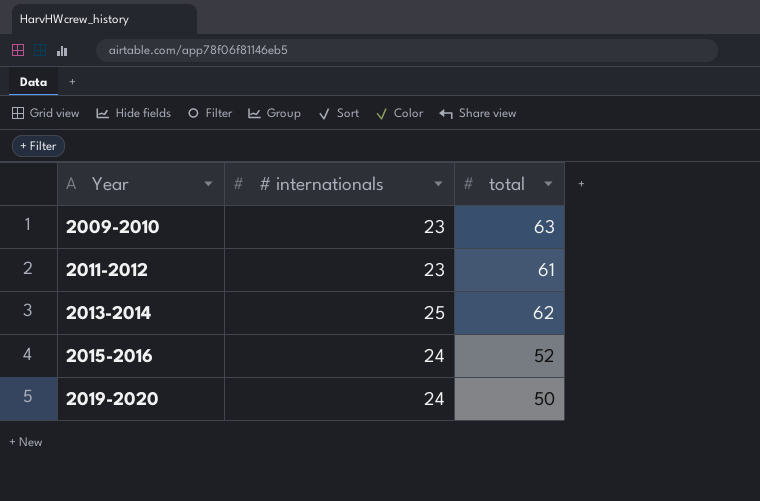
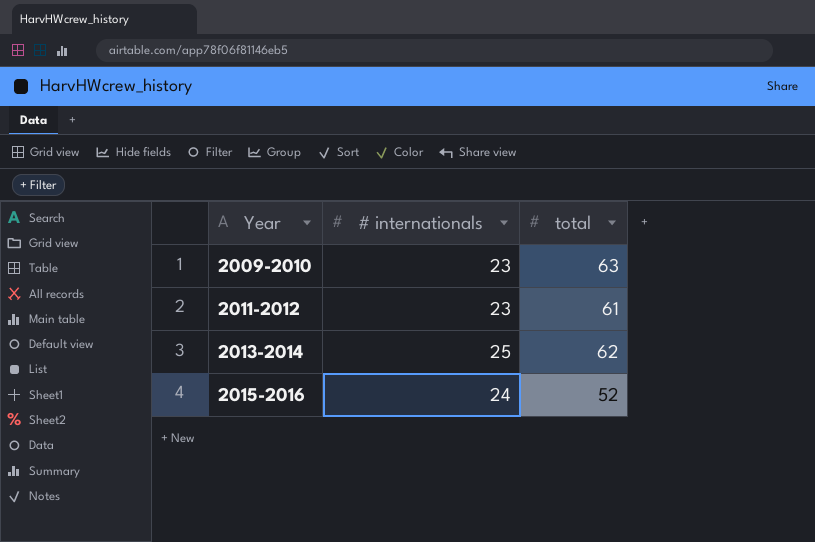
row 2019-2020: 24 | 50 -> none

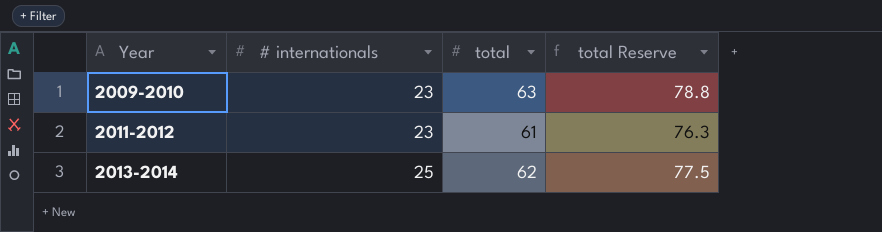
column total Reserve | formula: none -> [total] * 1.25
row 2015-2016: 24 | 52 -> none

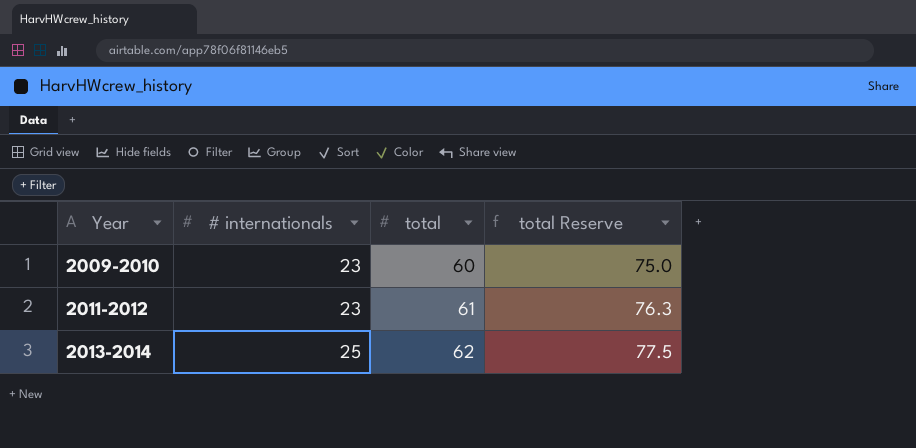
2009-2010 | total: 63 -> 60
2009-2010 | total Reserve: 78.8 -> 75.0

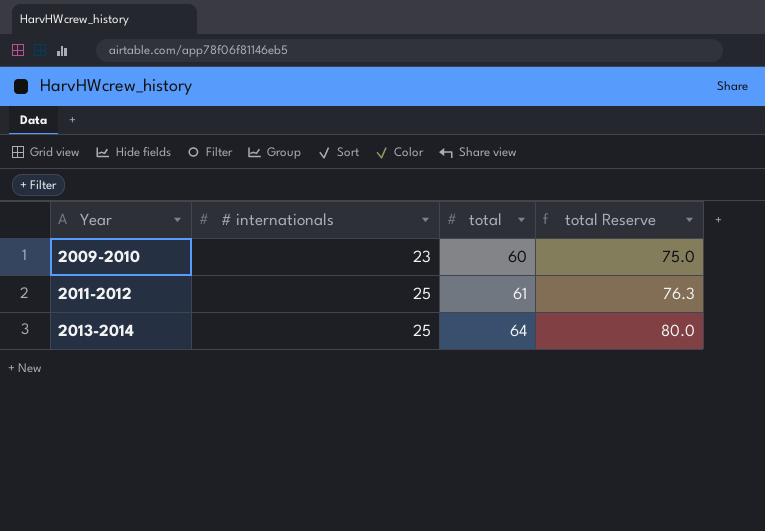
2011-2012 | # internationals: 23 -> 25
2013-2014 | total: 62 -> 64
2013-2014 | total Reserve: 77.5 -> 80.0

